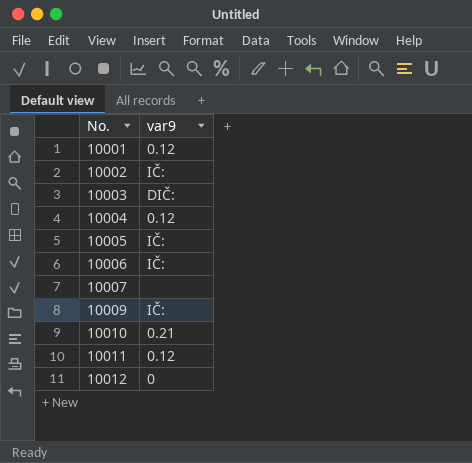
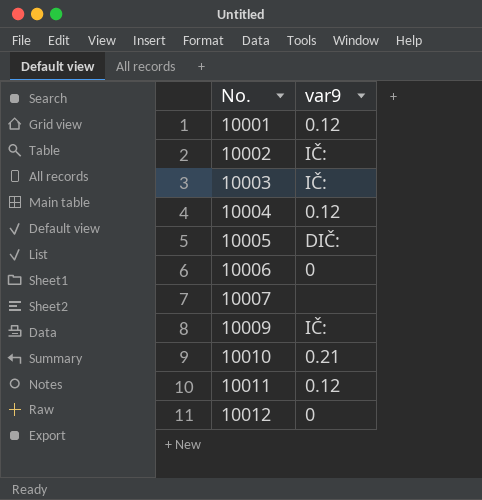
10003 | var9: DIČ: -> IČ:
10005 | var9: IČ: -> DIČ:
10006 | var9: IČ: -> 0

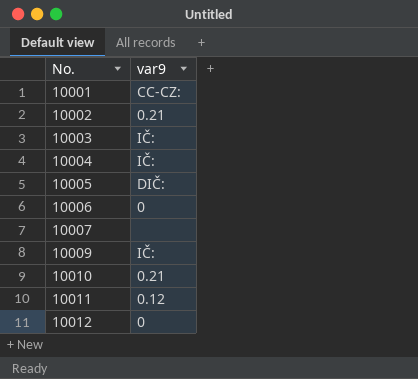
10001 | var9: 0.12 -> CC-CZ:
10002 | var9: IČ: -> 0.21
10004 | var9: 0.12 -> IČ:

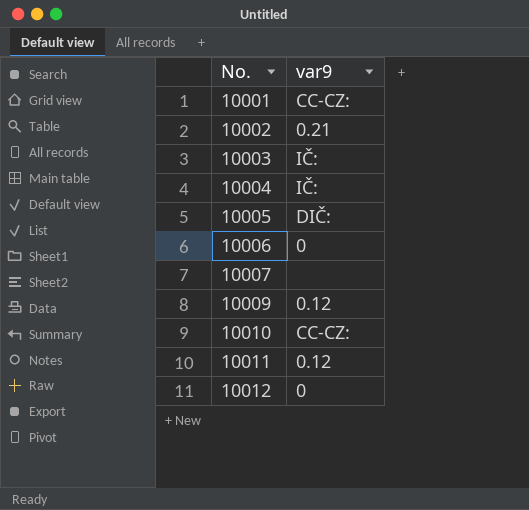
10009 | var9: IČ: -> 0.12
10010 | var9: 0.21 -> CC-CZ:

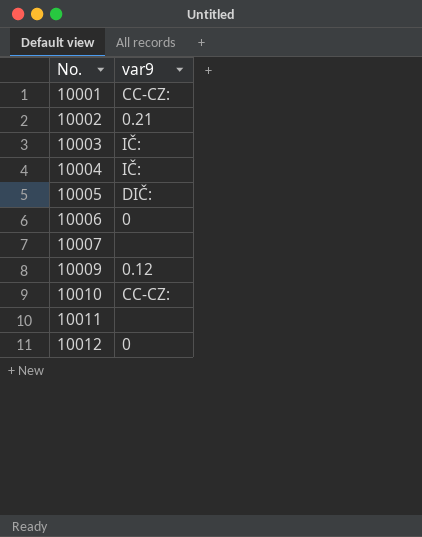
10011 | var9: 0.12 -> none

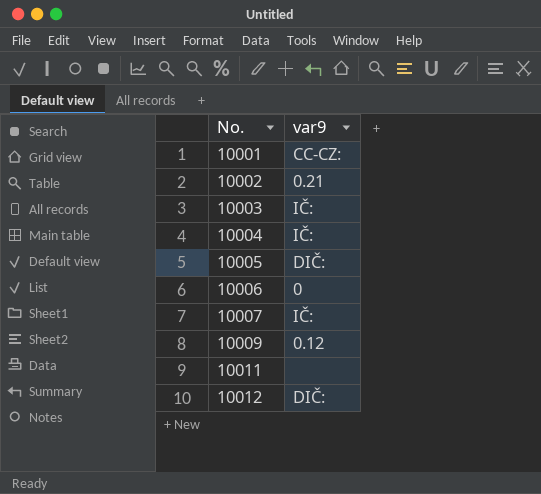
row 10010: CC-CZ: -> none
10007 | var9: none -> IČ:
10012 | var9: 0 -> DIČ:

